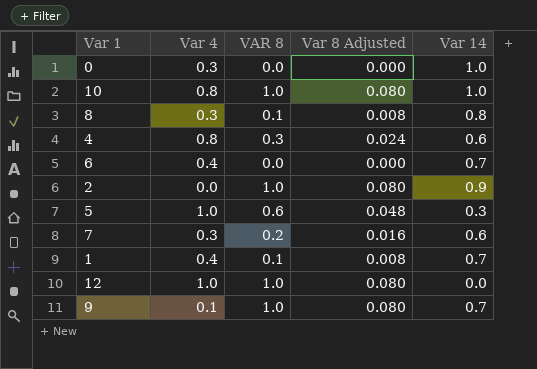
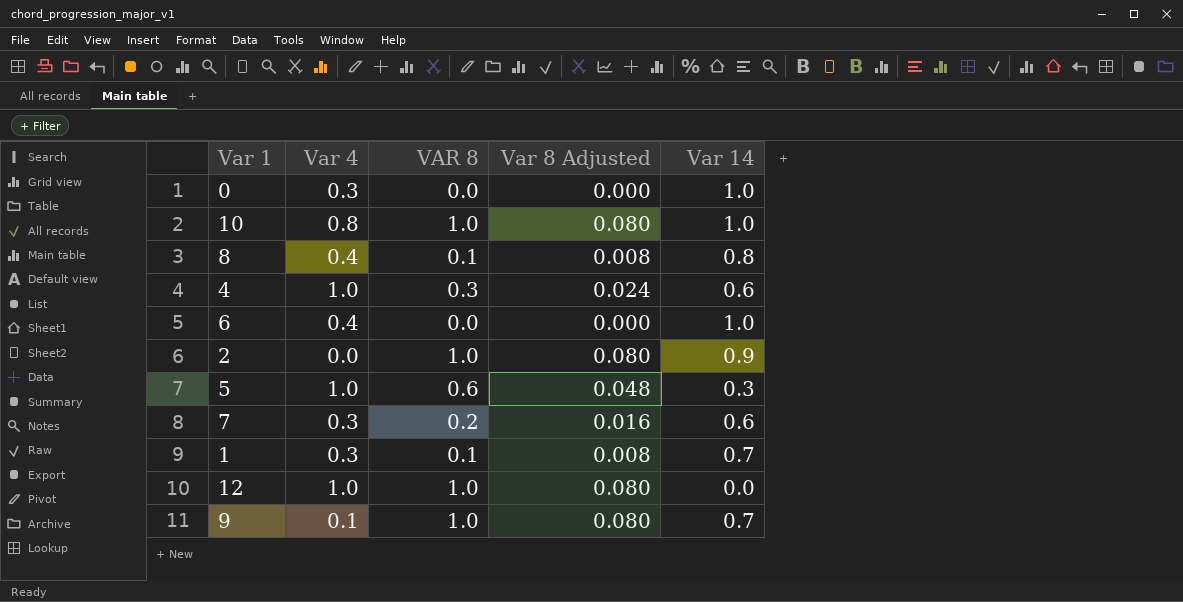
8 | Var 4: 0.3 -> 0.4
4 | Var 4: 0.8 -> 1.0
6 | Var 14: 0.7 -> 1.0
1 | Var 4: 0.4 -> 0.3

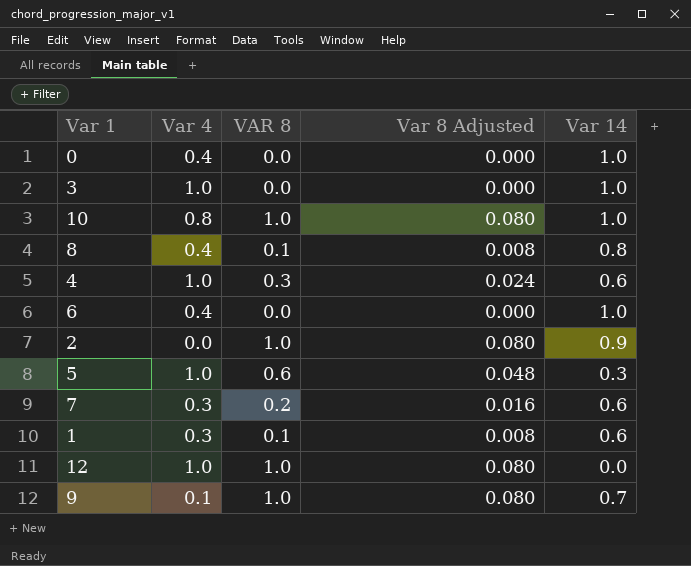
0 | Var 4: 0.3 -> 0.4
row 3: none -> 1.0 | 0.0 | 0.000 | 1.0
1 | Var 14: 0.7 -> 0.6

